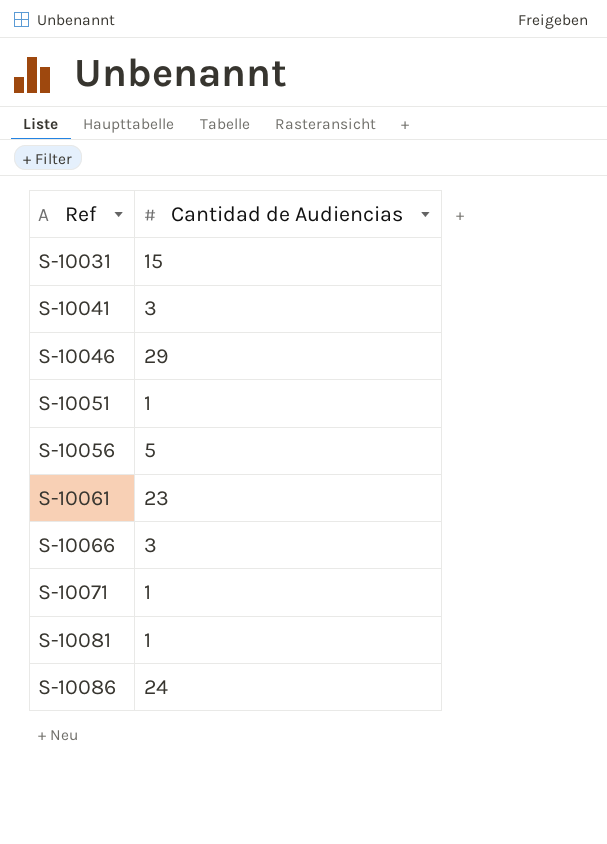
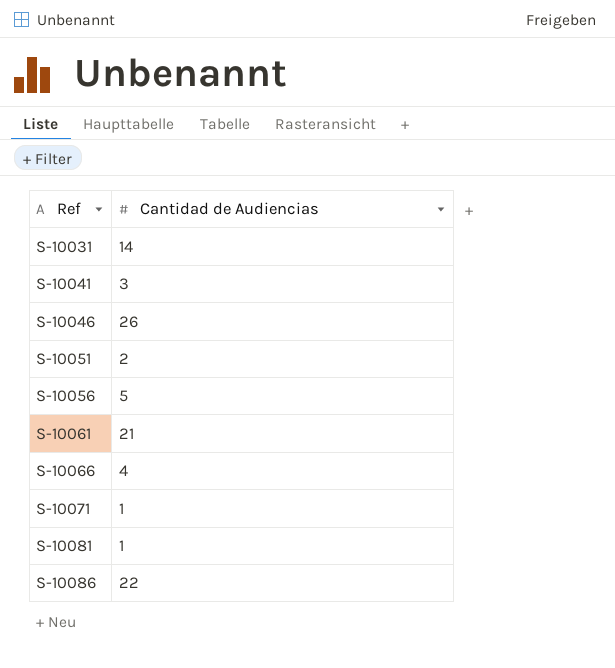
S-10031 | Cantidad de Audiencias: 15 -> 14
S-10046 | Cantidad de Audiencias: 29 -> 26
S-10051 | Cantidad de Audiencias: 1 -> 2
S-10061 | Cantidad de Audiencias: 23 -> 21
S-10066 | Cantidad de Audiencias: 3 -> 4
S-10086 | Cantidad de Audiencias: 24 -> 22

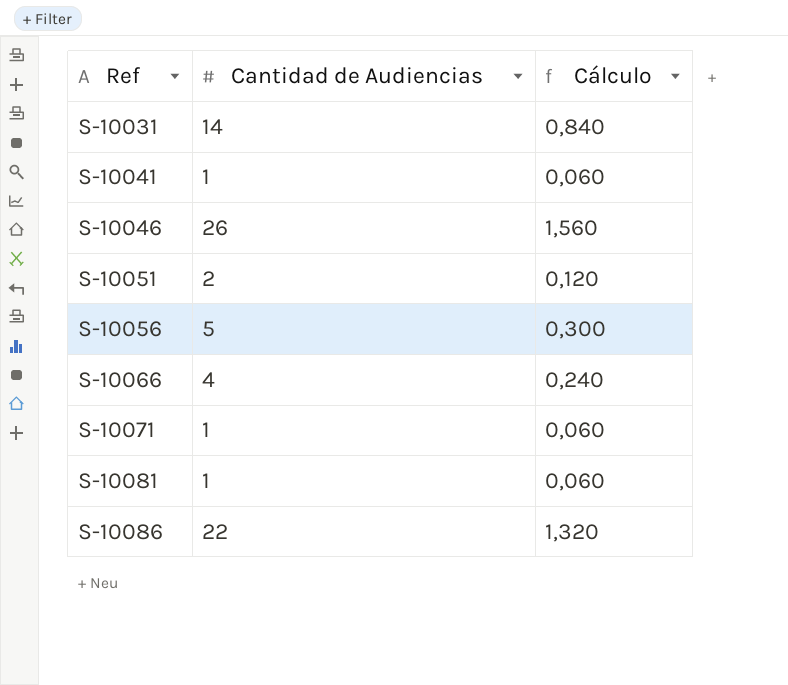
column Cálculo | formula: none -> [Cantidad de Audiencias] * 0,06
row S-10061: 21 -> none
S-10041 | Cantidad de Audiencias: 3 -> 1

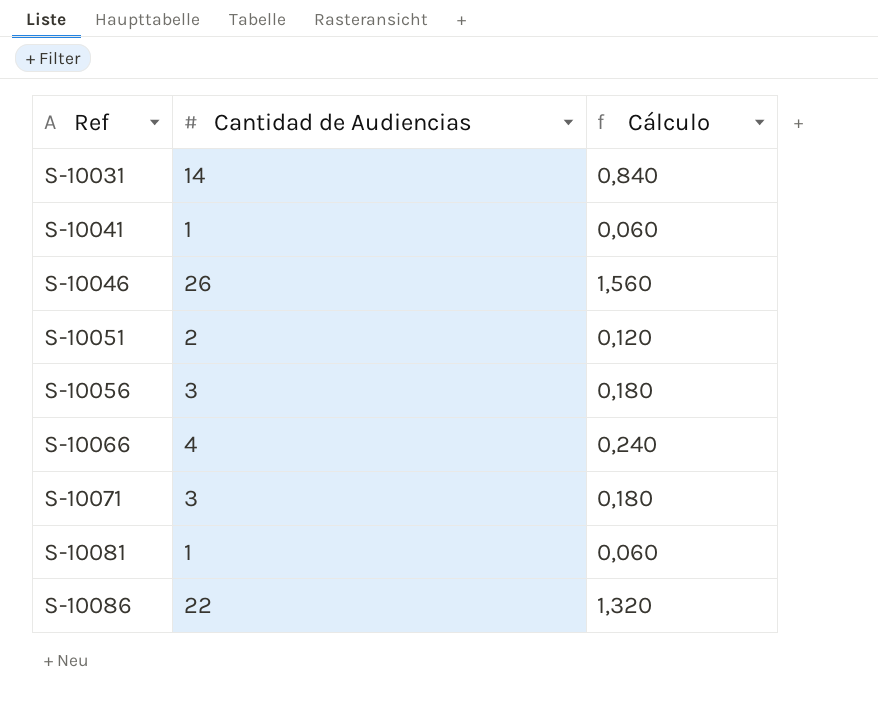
S-10056 | Cantidad de Audiencias: 5 -> 3
S-10056 | Cálculo: 0,300 -> 0,180
S-10071 | Cantidad de Audiencias: 1 -> 3
S-10071 | Cálculo: 0,060 -> 0,180

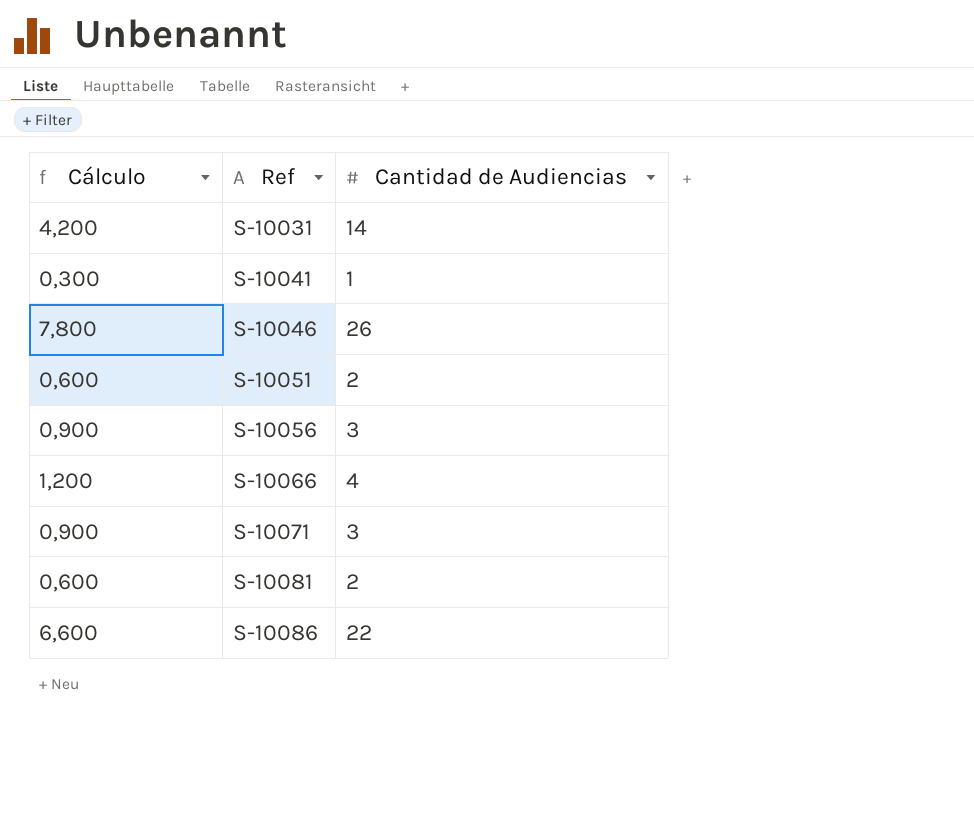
column Cálculo | formula: [Cantidad de Audiencias] * 0,06 -> [Cantidad de Audiencias] * 0,3
column Cálculo | position: 3 -> 1
S-10081 | Cantidad de Audiencias: 1 -> 2

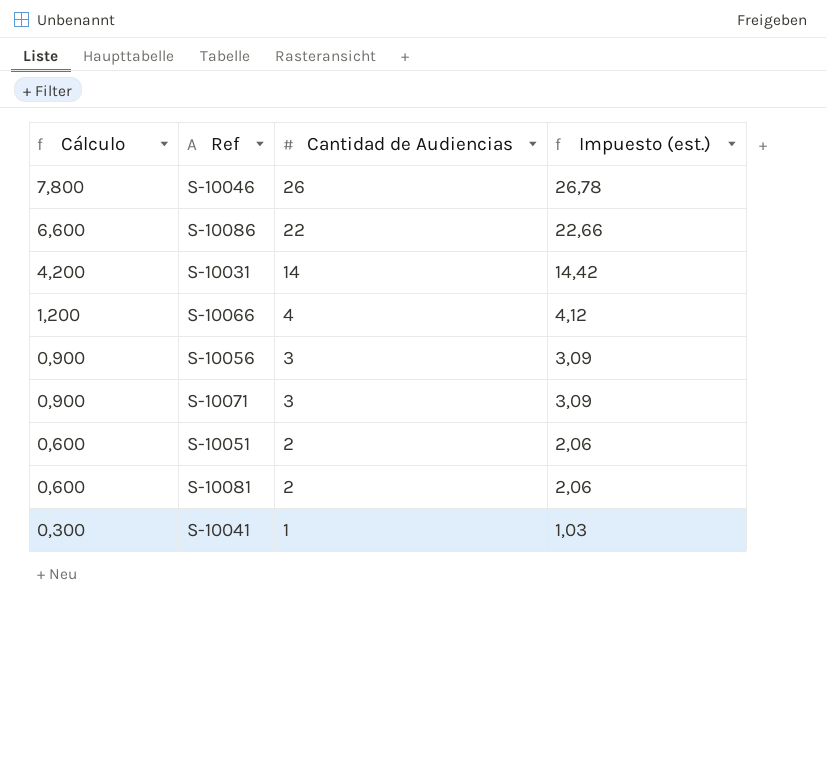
row order: Ref ascending -> Cálculo descending
column Impuesto (est.) | formula: none -> [Cantidad de Audiencias] * 1,03

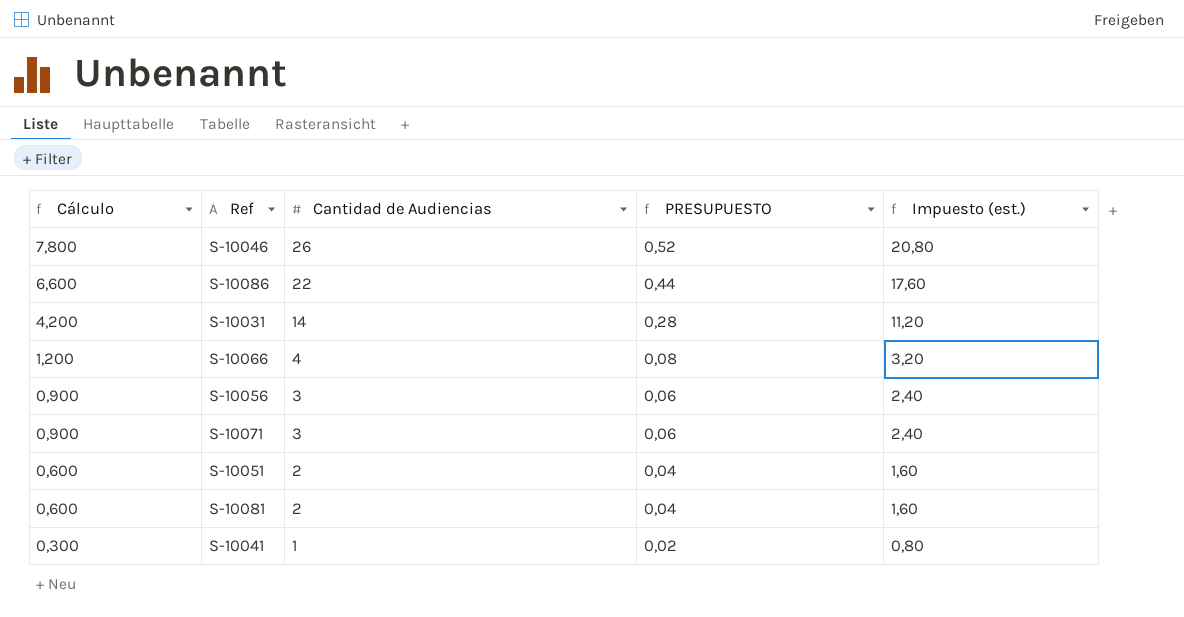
column PRESUPUESTO | formula: none -> [Cantidad de Audiencias] * 0,02
column Impuesto (est.) | formula: [Cantidad de Audiencias] * 1,03 -> [Cantidad de Audiencias] * 0,8

